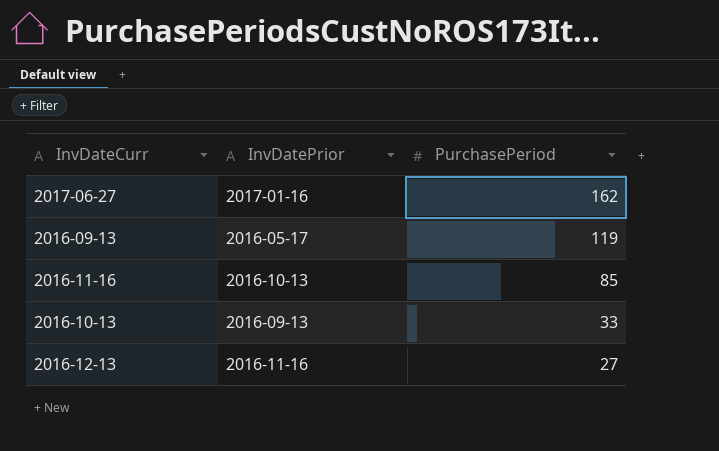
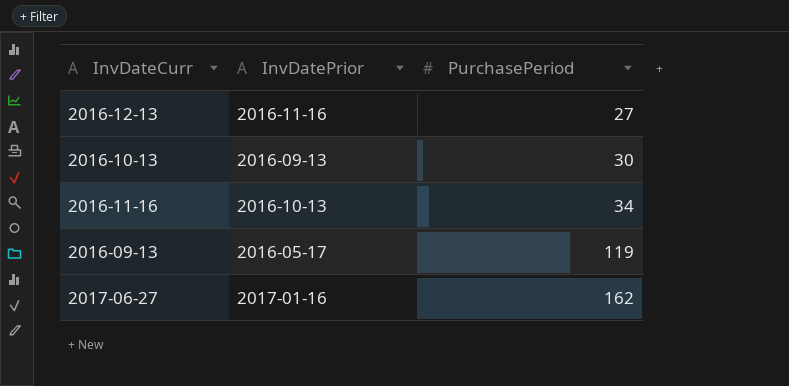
row order: PurchasePeriod descending -> PurchasePeriod ascending
2016-10-13 | PurchasePeriod: 33 -> 30
2016-11-16 | PurchasePeriod: 85 -> 34

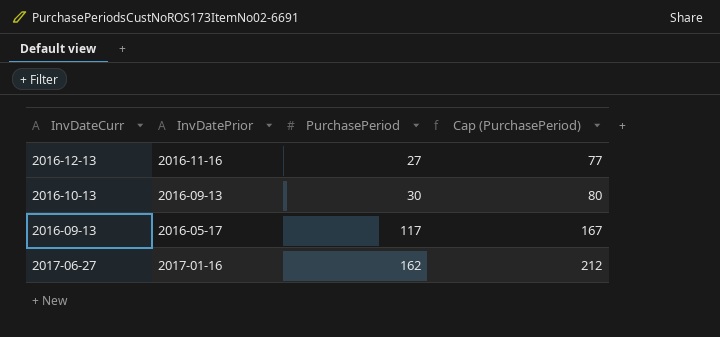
column Cap (PurchasePeriod) | formula: none -> [PurchasePeriod] + 50
row 2016-11-16: 2016-10-13 | 34 -> none
2016-09-13 | PurchasePeriod: 119 -> 117

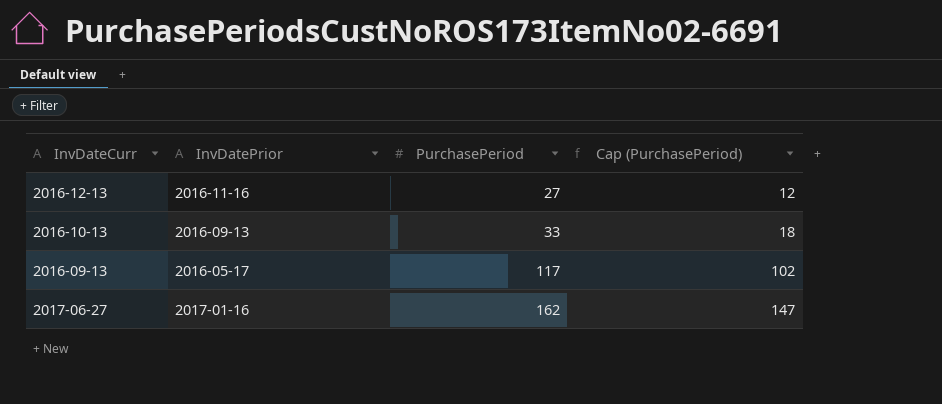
column Cap (PurchasePeriod) | formula: [PurchasePeriod] + 50 -> [PurchasePeriod] - 15
2016-10-13 | PurchasePeriod: 30 -> 33

